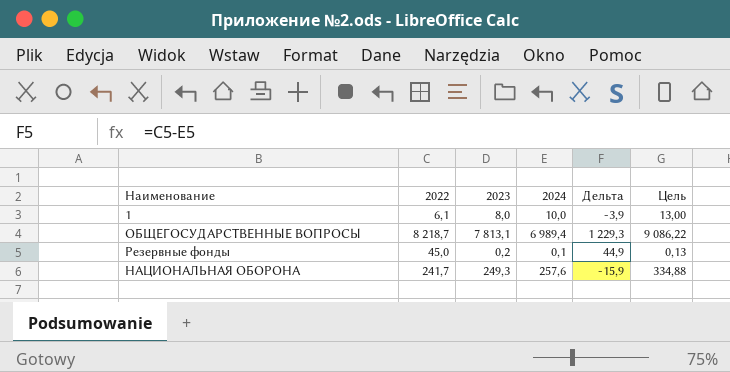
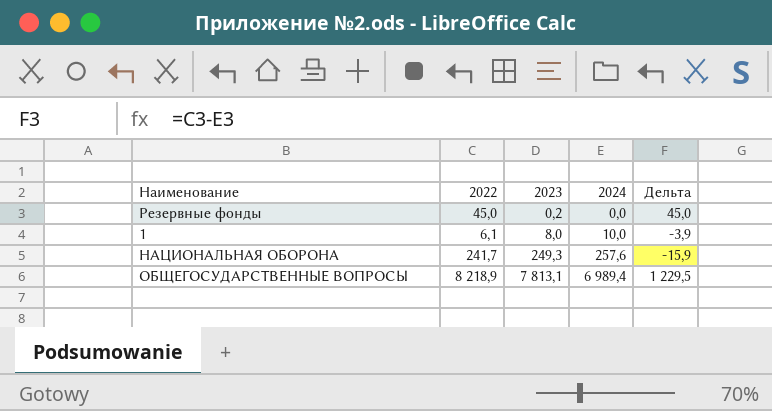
row order: none -> 2023 ascending
column Цель | formula: [2024] * 1,3 -> none
Резервные фонды | 2024: 0,1 -> 0,0
Резервные фонды | Дельта: 44,9 -> 45,0
ОБЩЕГОСУДАРСТВЕННЫЕ ВОПРОСЫ | 2022: 8 218,7 -> 8 218,9
ОБЩЕГОСУДАРСТВЕННЫЕ ВОПРОСЫ | Дельта: 1 229,3 -> 1 229,5

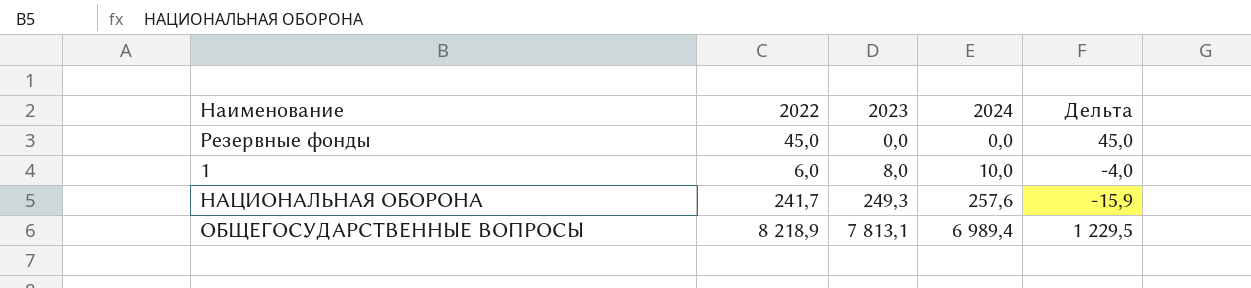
Резервные фонды | 2023: 0,2 -> 0,0
1 | 2022: 6,1 -> 6,0
1 | Дельта: -3,9 -> -4,0

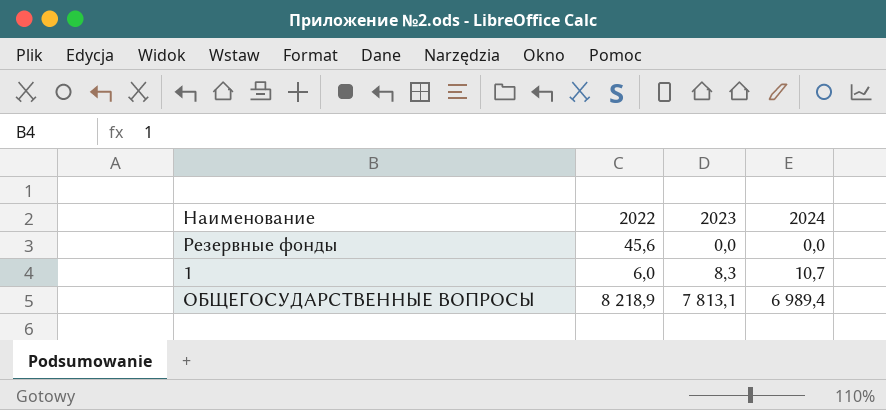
column Дельта | formula: [2022] - [2024] -> none
row НАЦИОНАЛЬНАЯ ОБОРОНА: 241,7 | 249,3 | 257,6 | -15,9 -> none
Резервные фонды | 2022: 45,0 -> 45,6
1 | 2023: 8,0 -> 8,3
1 | 2024: 10,0 -> 10,7

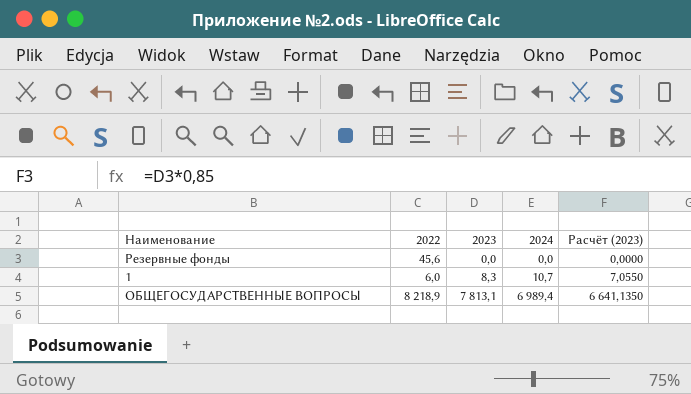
column Расчёт (2023) | formula: none -> [2023] * 0,85

